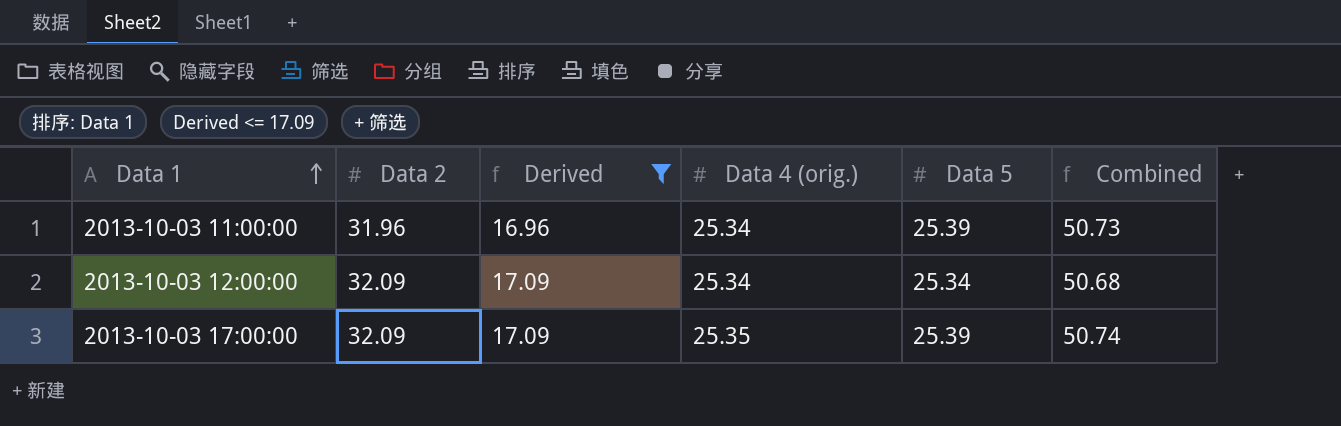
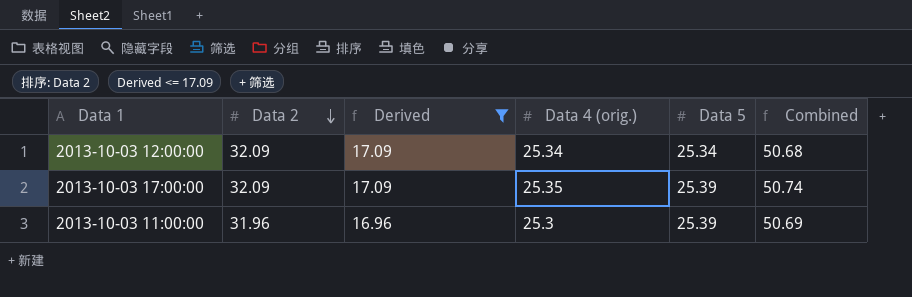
row order: Data 1 ascending -> Data 2 descending
2013-10-03 11:00:00 | Data 4 (orig.): 25.34 -> 25.3
2013-10-03 11:00:00 | Combined: 50.73 -> 50.69

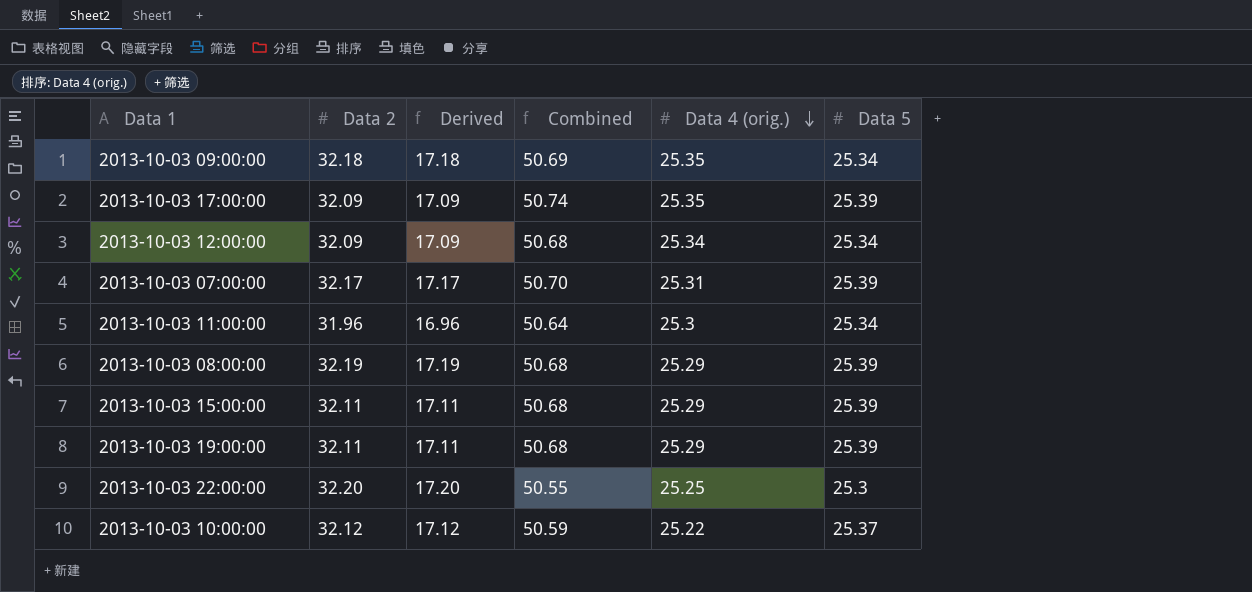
filter: Derived <= 17.09 -> none
row order: Data 2 descending -> Data 4 (orig.) descending
column Combined | position: 6 -> 4
2013-10-03 11:00:00 | Combined: 50.69 -> 50.64
2013-10-03 11:00:00 | Data 5: 25.39 -> 25.34

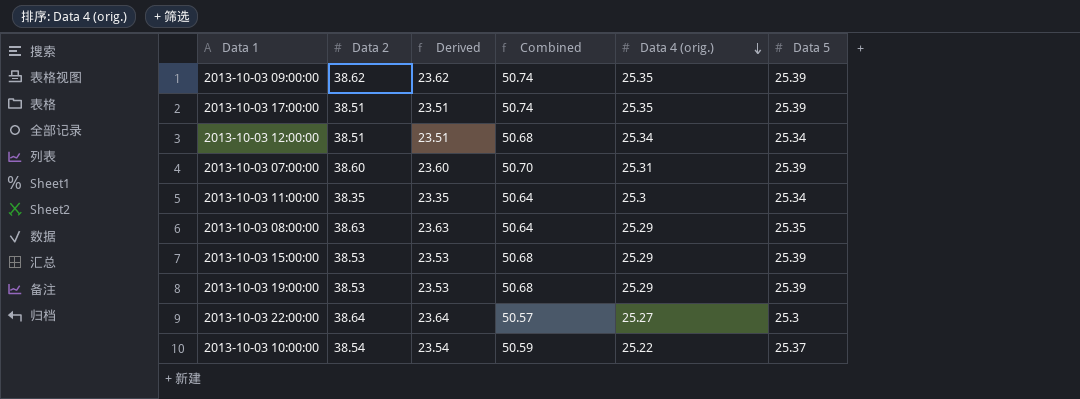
2013-10-03 09:00:00 | Data 2: 32.18 -> 38.62
2013-10-03 09:00:00 | Derived: 17.18 -> 23.62
2013-10-03 09:00:00 | Combined: 50.69 -> 50.74
2013-10-03 09:00:00 | Data 5: 25.34 -> 25.39
2013-10-03 17:00:00 | Data 2: 32.09 -> 38.51
2013-10-03 17:00:00 | Derived: 17.09 -> 23.51
2013-10-03 12:00:00 | Data 2: 32.09 -> 38.51
2013-10-03 12:00:00 | Derived: 17.09 -> 23.51
2013-10-03 07:00:00 | Data 2: 32.17 -> 38.60
2013-10-03 07:00:00 | Derived: 17.17 -> 23.60
2013-10-03 11:00:00 | Data 2: 31.96 -> 38.35
2013-10-03 11:00:00 | Derived: 16.96 -> 23.35
2013-10-03 08:00:00 | Data 2: 32.19 -> 38.63
2013-10-03 08:00:00 | Derived: 17.19 -> 23.63
2013-10-03 08:00:00 | Combined: 50.68 -> 50.64
2013-10-03 08:00:00 | Data 5: 25.39 -> 25.35
2013-10-03 15:00:00 | Data 2: 32.11 -> 38.53
2013-10-03 15:00:00 | Derived: 17.11 -> 23.53
2013-10-03 19:00:00 | Data 2: 32.11 -> 38.53
2013-10-03 19:00:00 | Derived: 17.11 -> 23.53
2013-10-03 22:00:00 | Data 2: 32.20 -> 38.64
2013-10-03 22:00:00 | Derived: 17.20 -> 23.64
2013-10-03 22:00:00 | Combined: 50.55 -> 50.57
2013-10-03 22:00:00 | Data 4 (orig.): 25.25 -> 25.27
2013-10-03 10:00:00 | Data 2: 32.12 -> 38.54
2013-10-03 10:00:00 | Derived: 17.12 -> 23.54

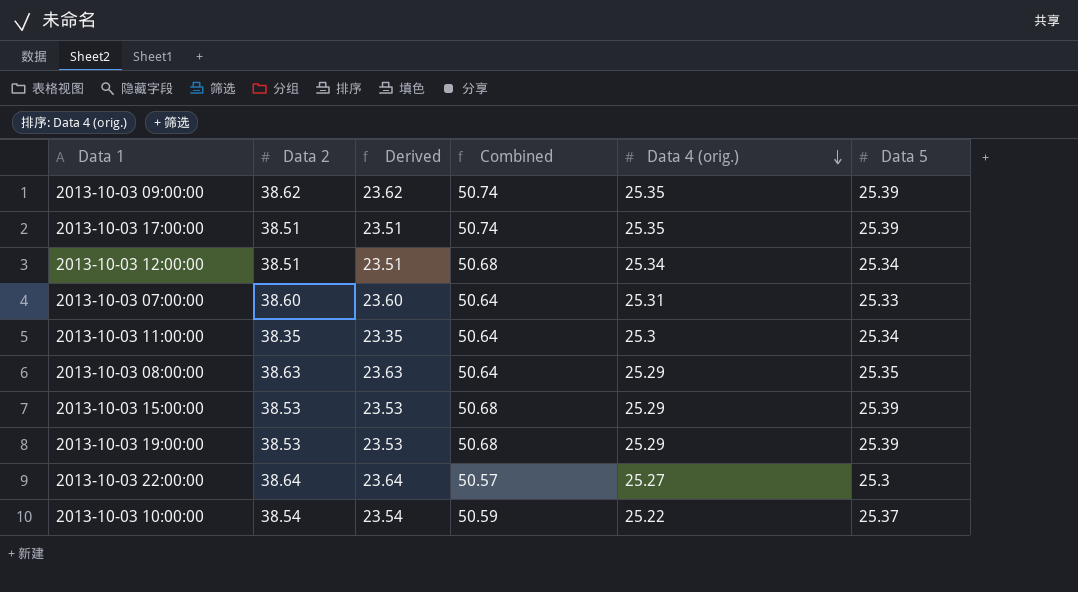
2013-10-03 07:00:00 | Combined: 50.70 -> 50.64
2013-10-03 07:00:00 | Data 5: 25.39 -> 25.33

